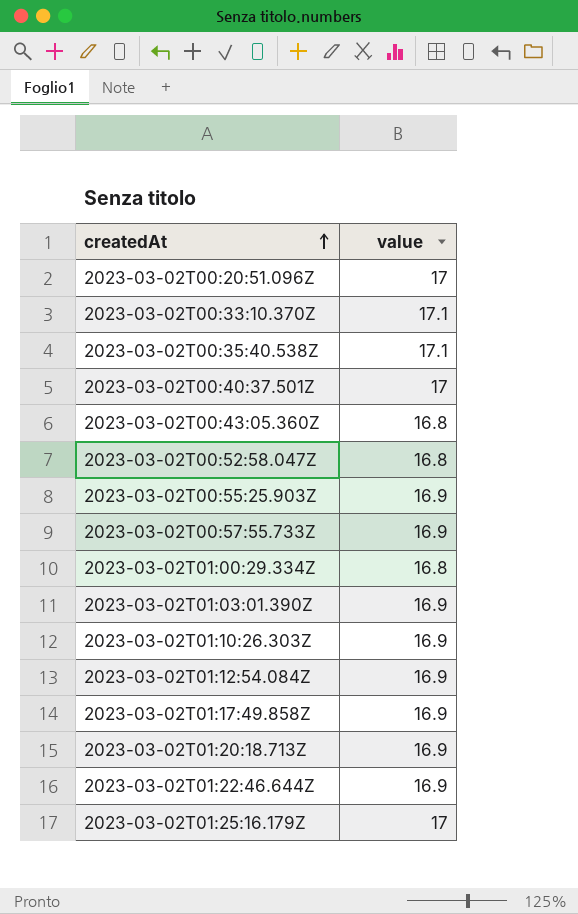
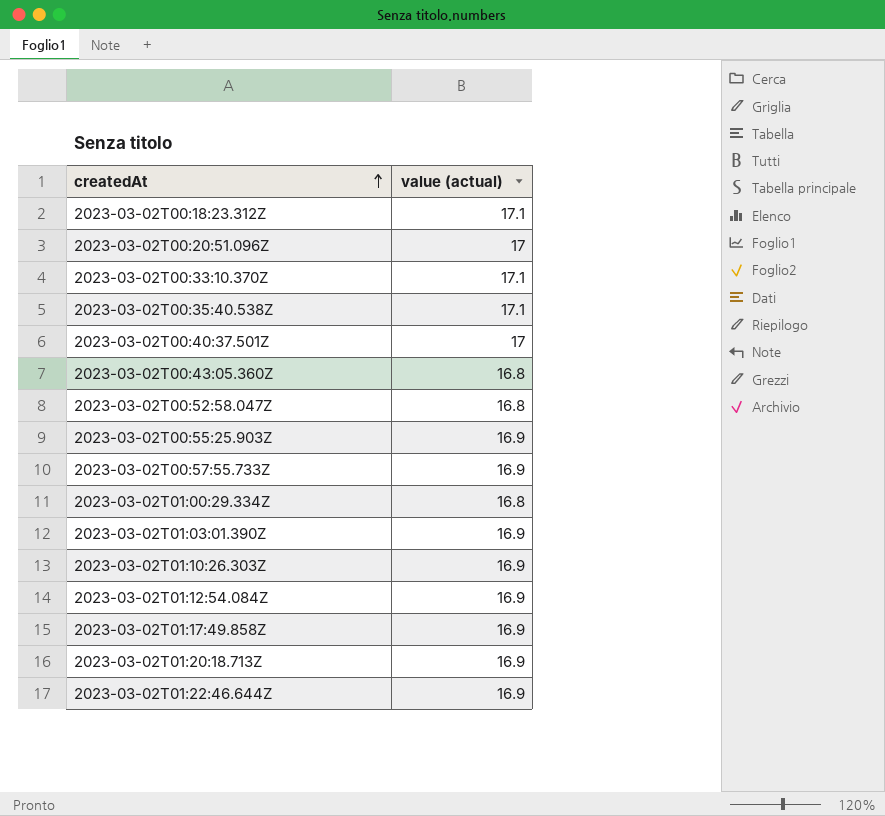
column name: value -> value (actual)
row 2023-03-02T01:25:16.179Z: 17 -> none
row 2023-03-02T00:18:23.312Z: none -> 17.1

